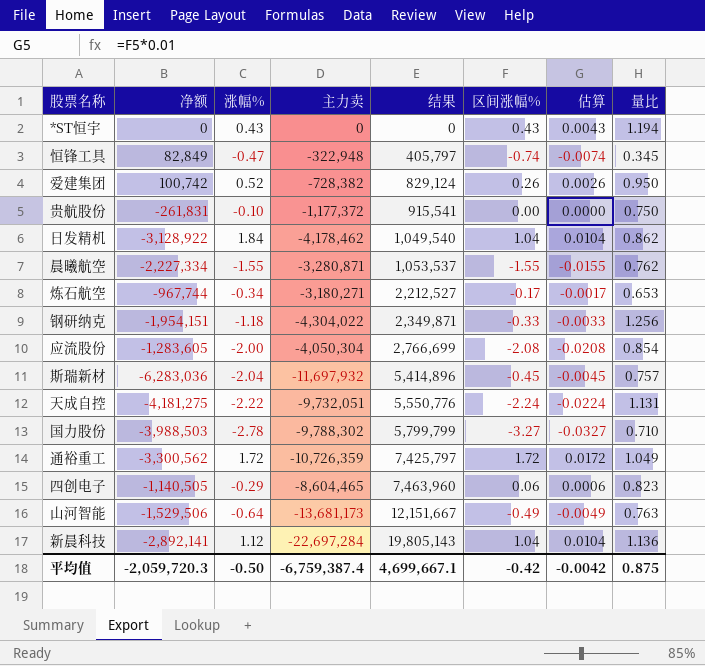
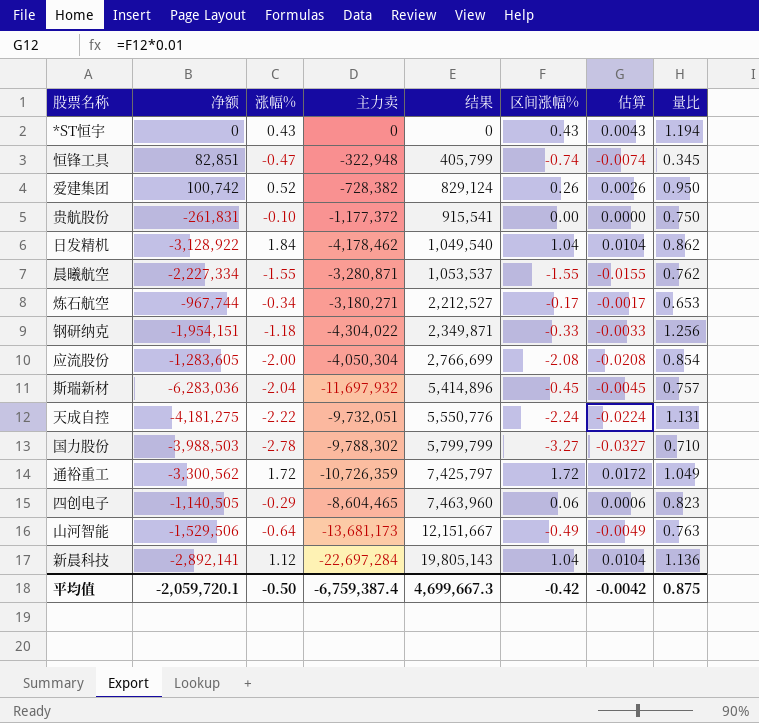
恒锋工具 | 净额: 82,849 -> 82,851
恒锋工具 | 结果: 405,797 -> 405,799
平均值 | 净额: -2,059,720.3 -> -2,059,720.1
平均值 | 结果: 4,699,667.1 -> 4,699,667.3

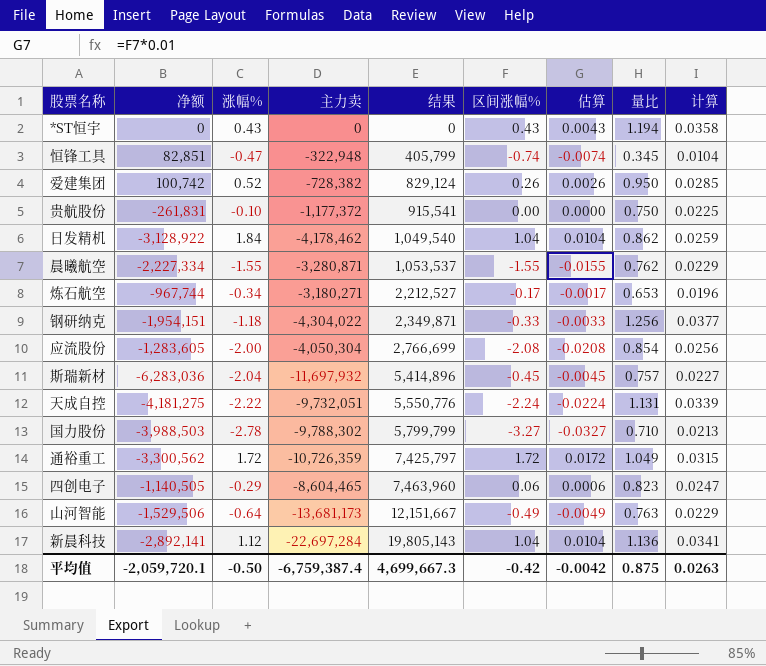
column 计算 | formula: none -> [量比] * 0.03

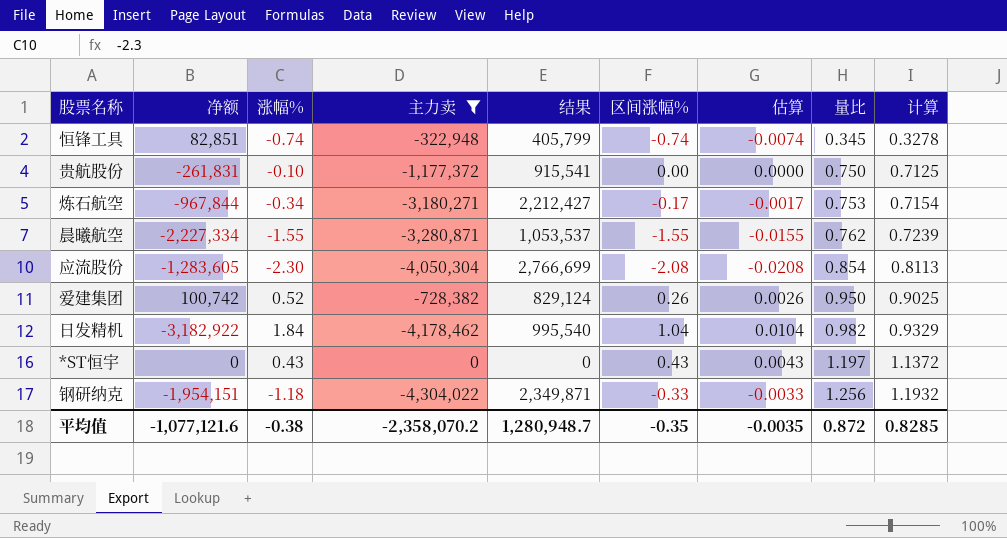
filter: none -> 主力卖 >= -4,304,022
row order: 结果 ascending -> 量比 ascending
column 计算 | formula: [量比] * 0.03 -> [量比] * 0.95
恒锋工具 | 涨幅%: -0.47 -> -0.74
炼石航空 | 净额: -967,744 -> -967,844
炼石航空 | 结果: 2,212,527 -> 2,212,427
炼石航空 | 量比: 0.653 -> 0.753
应流股份 | 涨幅%: -2.00 -> -2.30
日发精机 | 净额: -3,128,922 -> -3,182,922
日发精机 | 结果: 1,049,540 -> 995,540
日发精机 | 量比: 0.862 -> 0.982
*ST恒宇 | 量比: 1.194 -> 1.197
平均值 | 净额: -2,059,720.1 -> -1,077,121.6
平均值 | 涨幅%: -0.50 -> -0.38
平均值 | 主力卖: -6,759,387.4 -> -2,358,070.2
平均值 | 结果: 4,699,667.3 -> 1,280,948.7
平均值 | 区间涨幅%: -0.42 -> -0.35
平均值 | 估算: -0.0042 -> -0.0035
平均值 | 量比: 0.875 -> 0.872
平均值 | 计算: 0.0263 -> 0.8285

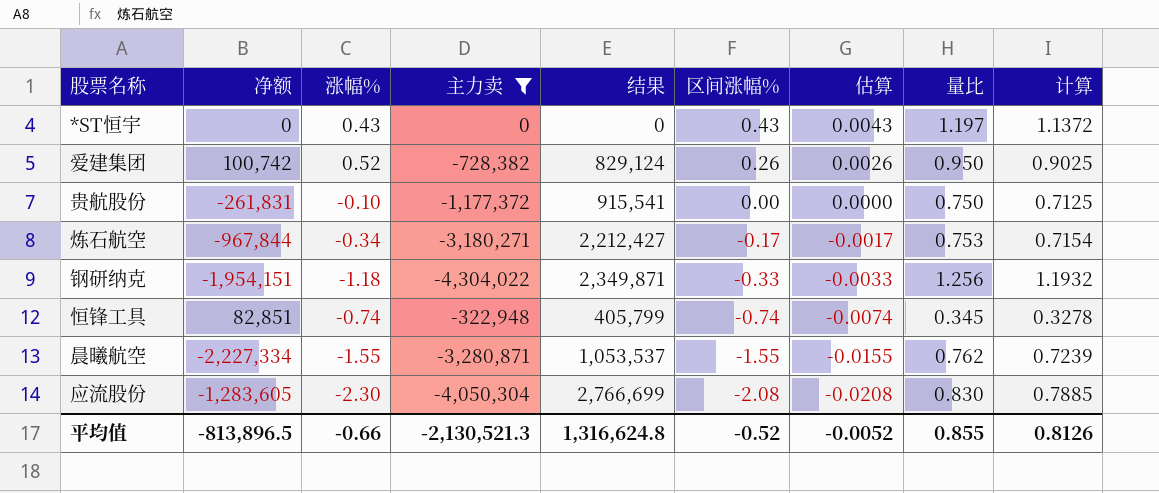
row order: 量比 ascending -> 区间涨幅% descending
row 日发精机: -3,182,922 | 1.84 | -4,178,462 | 995,540 | 1.04 | 0.0104 | 0.982 | 0.9329 -> none
应流股份 | 量比: 0.854 -> 0.830
应流股份 | 计算: 0.8113 -> 0.7885
平均值 | 净额: -1,077,121.6 -> -813,896.5
平均值 | 涨幅%: -0.38 -> -0.66
平均值 | 主力卖: -2,358,070.2 -> -2,130,521.3
平均值 | 结果: 1,280,948.7 -> 1,316,624.8
平均值 | 区间涨幅%: -0.35 -> -0.52
平均值 | 估算: -0.0035 -> -0.0052
平均值 | 量比: 0.872 -> 0.855
平均值 | 计算: 0.8285 -> 0.8126

